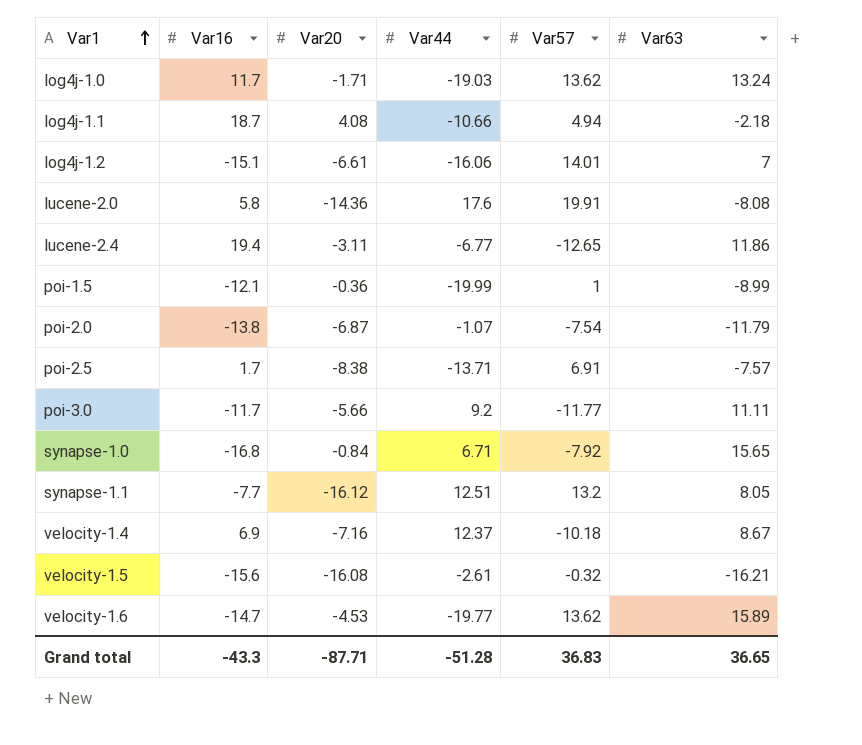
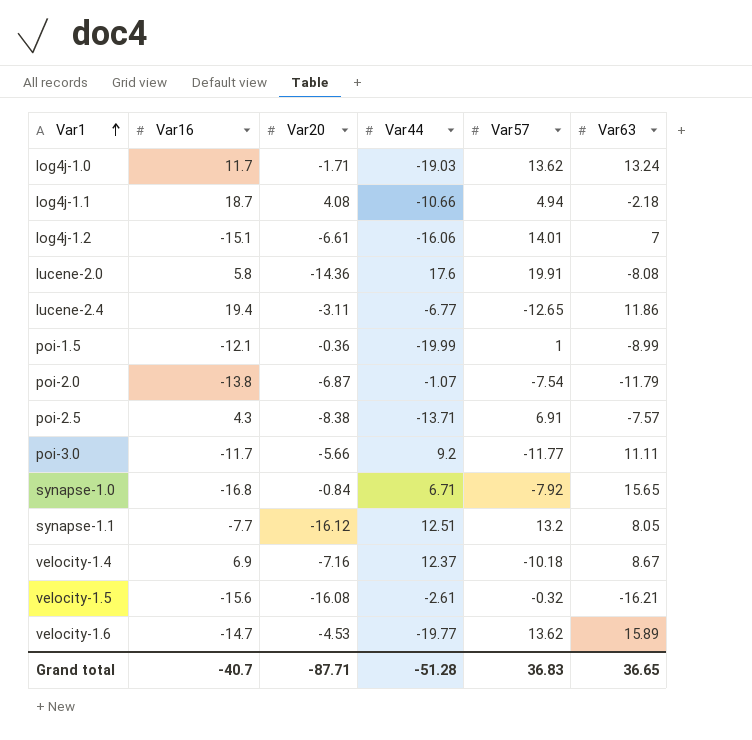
poi-2.5 | Var16: 1.7 -> 4.3
Grand total | Var16: -43.3 -> -40.7

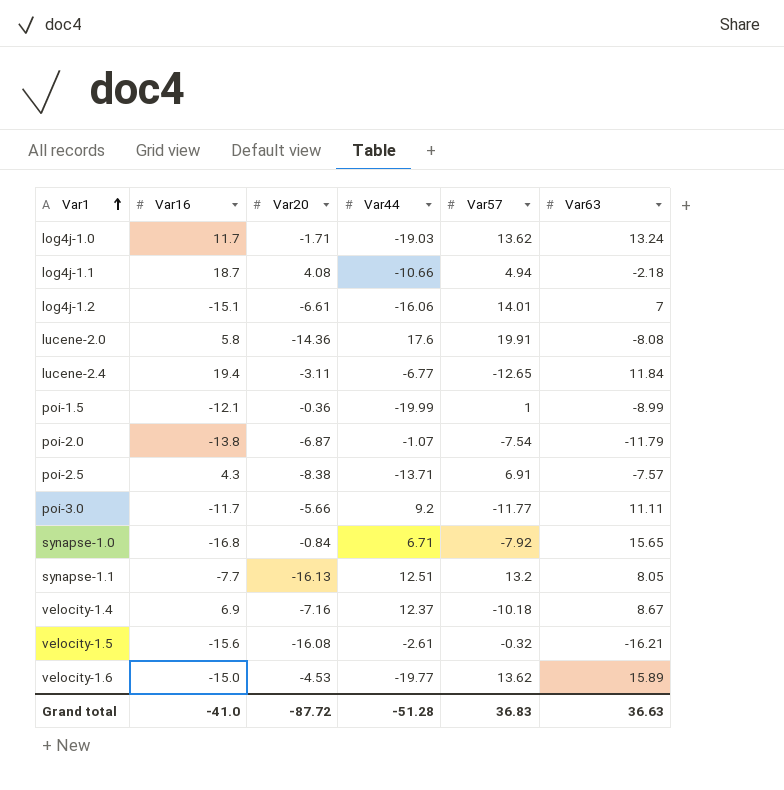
lucene-2.4 | Var63: 11.86 -> 11.84
synapse-1.1 | Var20: -16.12 -> -16.13
velocity-1.6 | Var16: -14.7 -> -15.0
Grand total | Var16: -40.7 -> -41.0
Grand total | Var20: -87.71 -> -87.72
Grand total | Var63: 36.65 -> 36.63

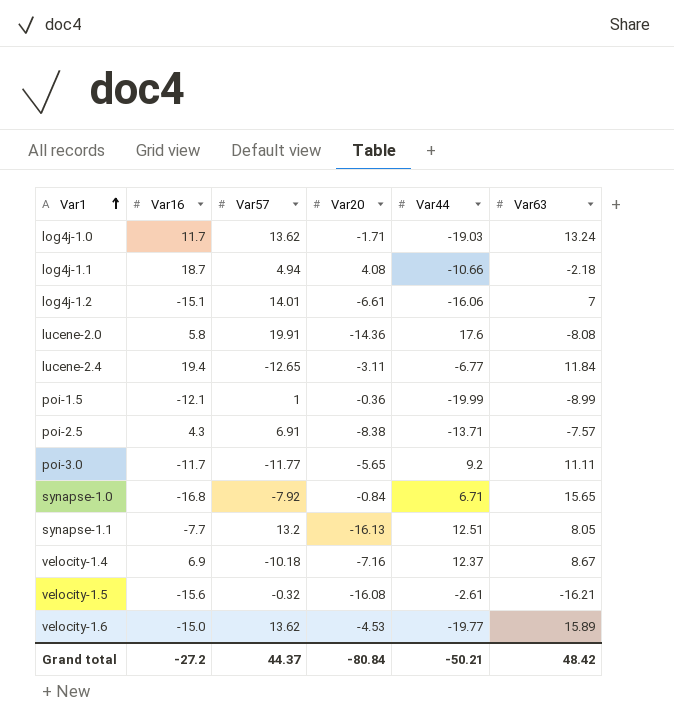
column Var57 | position: 5 -> 3
row poi-2.0: -13.8 | -6.87 | -1.07 | -7.54 | -11.79 -> none
poi-3.0 | Var20: -5.66 -> -5.65
Grand total | Var16: -41.0 -> -27.2
Grand total | Var57: 36.83 -> 44.37
Grand total | Var20: -87.72 -> -80.84
Grand total | Var44: -51.28 -> -50.21
Grand total | Var63: 36.63 -> 48.42

